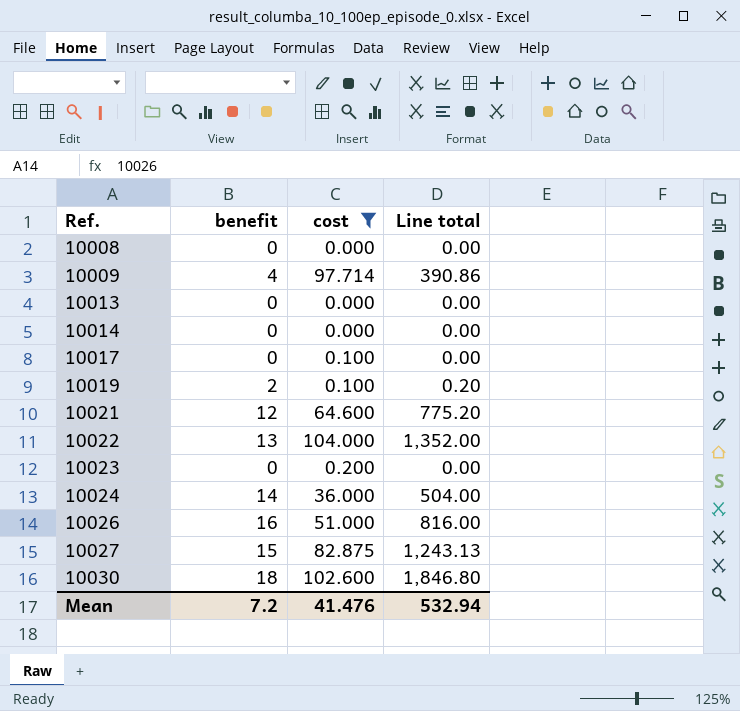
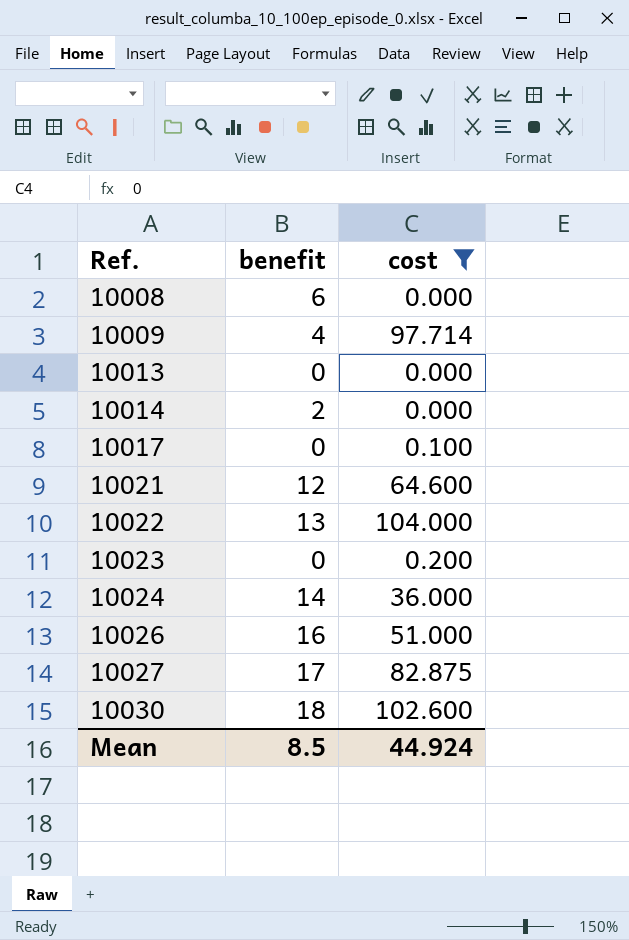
column Line total | formula: [benefit] * [cost] -> none
row 10019: 2 | 0.100 | 0.20 -> none
10008 | benefit: 0 -> 6
10014 | benefit: 0 -> 2
10027 | benefit: 15 -> 17
Mean | benefit: 7.2 -> 8.5
Mean | cost: 41.476 -> 44.924

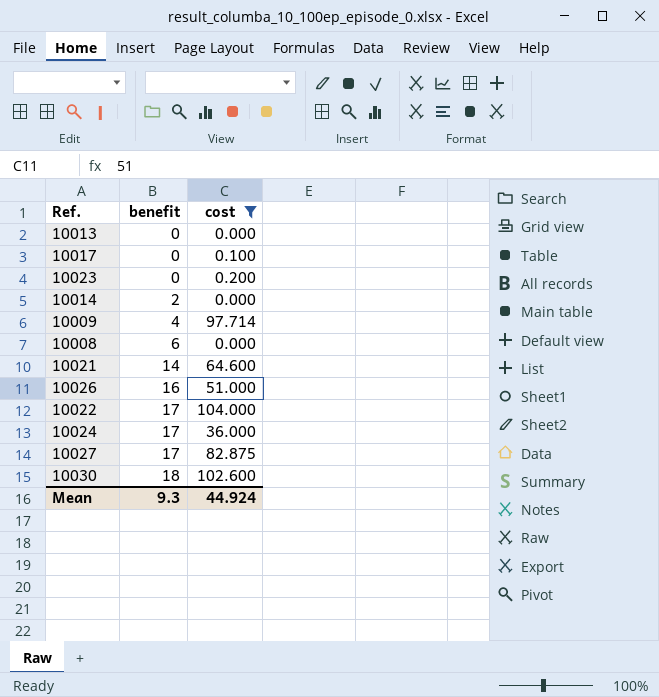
row order: Ref. ascending -> benefit ascending
10021 | benefit: 12 -> 14
10022 | benefit: 13 -> 17
10024 | benefit: 14 -> 17
Mean | benefit: 8.5 -> 9.3

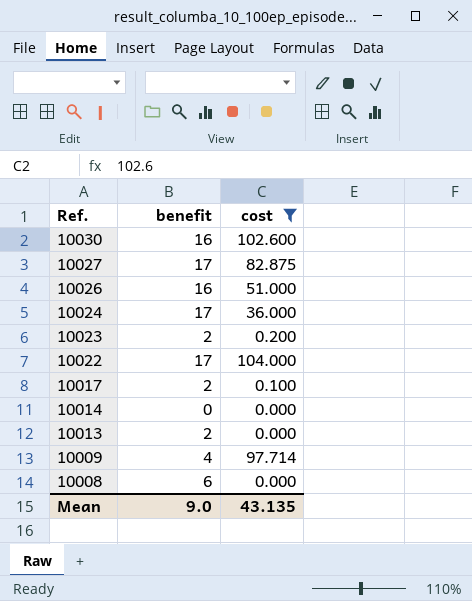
row order: benefit ascending -> Ref. descending
row 10021: 14 | 64.600 -> none
10030 | benefit: 18 -> 16
10023 | benefit: 0 -> 2
10017 | benefit: 0 -> 2
10014 | benefit: 2 -> 0
10013 | benefit: 0 -> 2
Mean | benefit: 9.3 -> 9.0
Mean | cost: 44.924 -> 43.135

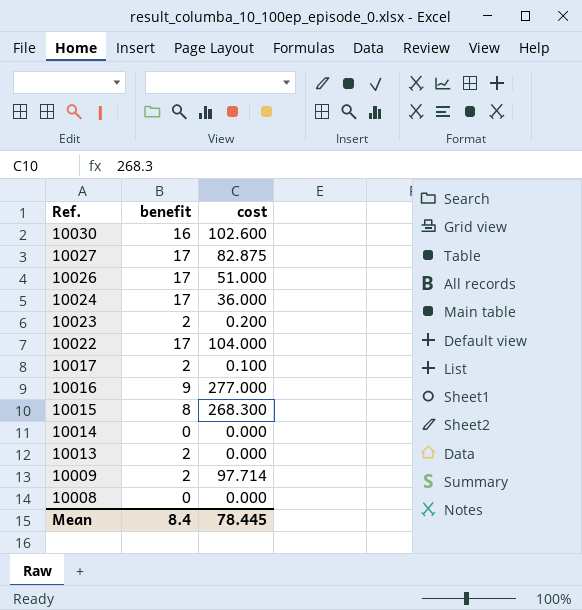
filter: cost <= 104.000 -> none
10026 | benefit: 16 -> 17
10009 | benefit: 4 -> 2
10008 | benefit: 6 -> 0
Mean | benefit: 9.0 -> 8.4
Mean | cost: 43.135 -> 78.445

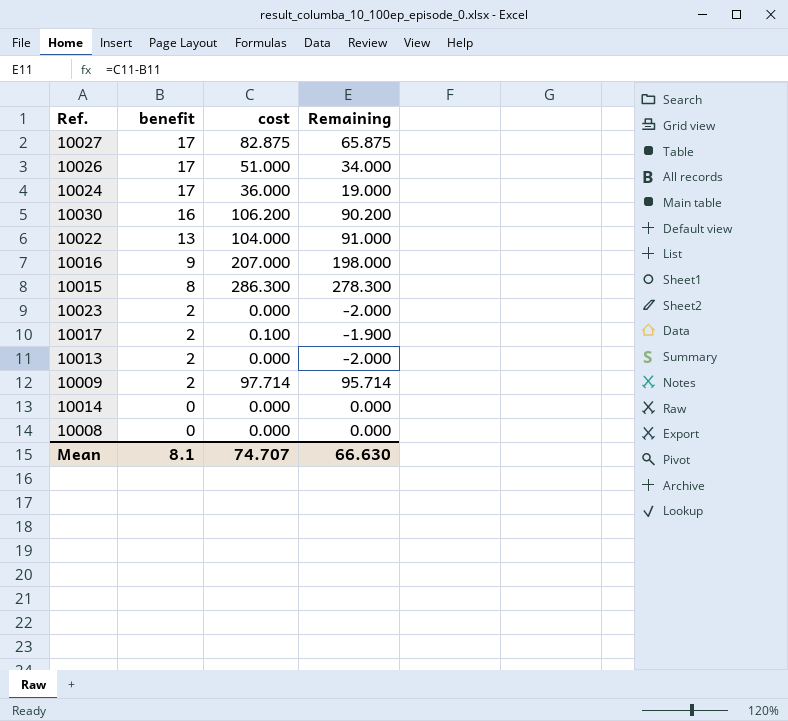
row order: Ref. descending -> benefit descending
column Remaining | formula: none -> [cost] - [benefit]
10030 | cost: 102.600 -> 106.200
10022 | benefit: 17 -> 13
10016 | cost: 277.000 -> 207.000
10015 | cost: 268.300 -> 286.300
10023 | cost: 0.200 -> 0.000
Mean | benefit: 8.4 -> 8.1
Mean | cost: 78.445 -> 74.707

